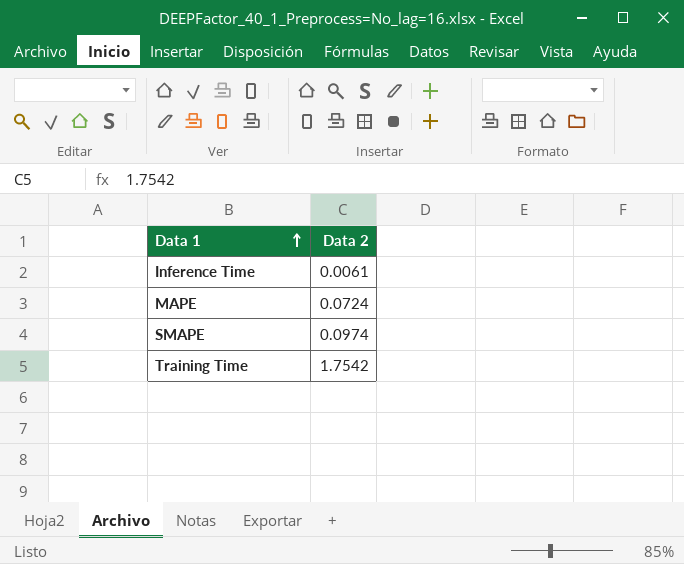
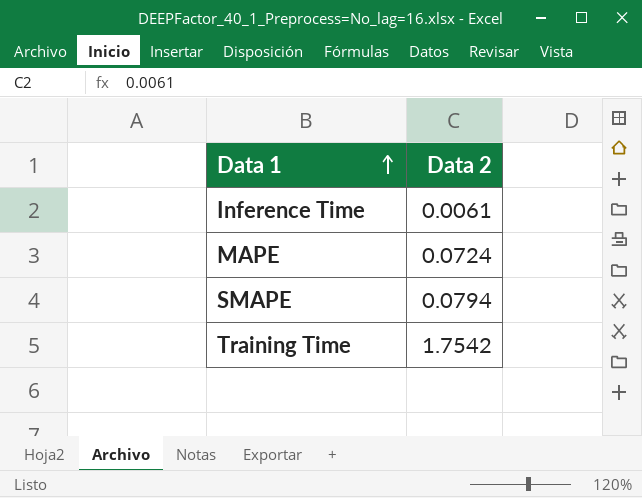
SMAPE | Data 2: 0.0974 -> 0.0794

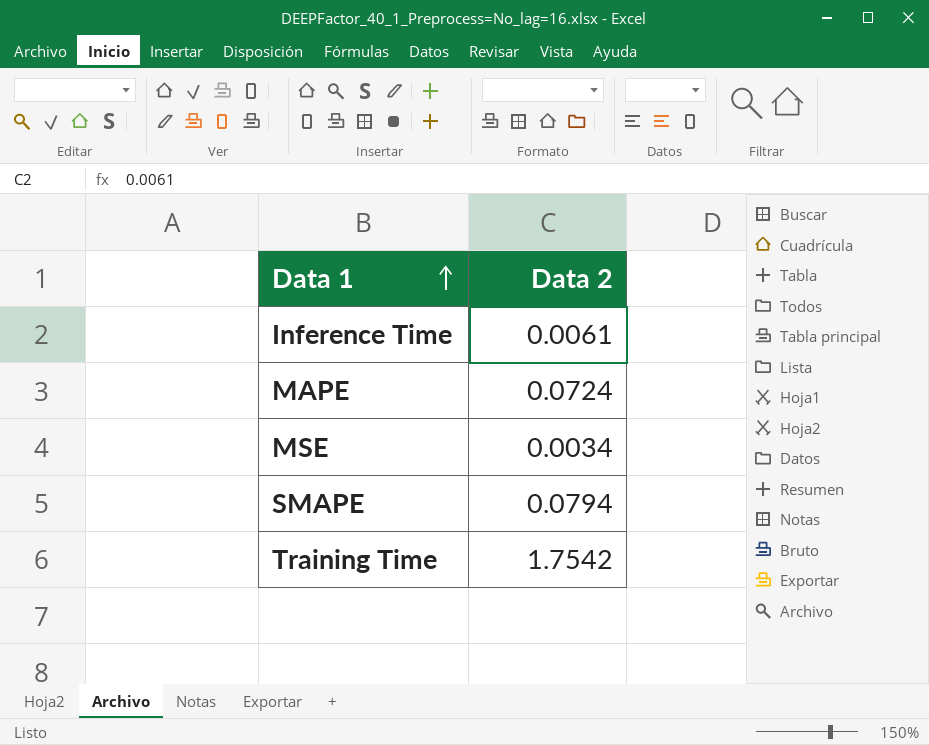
row MSE: none -> 0.0034

